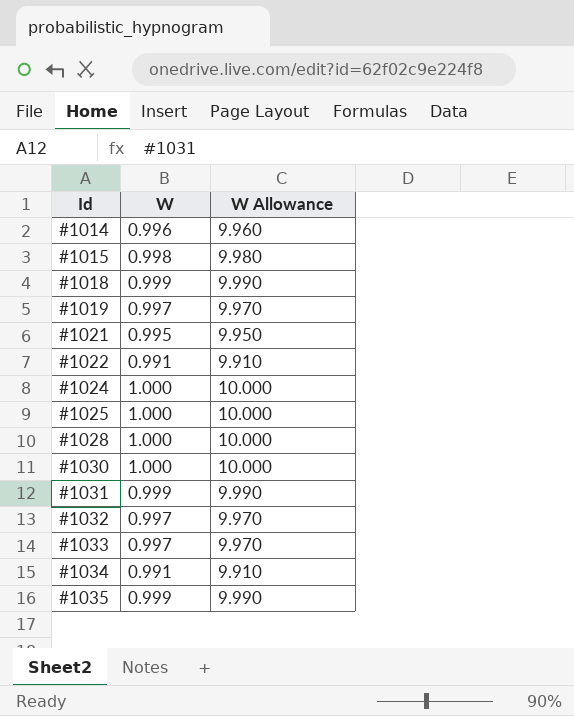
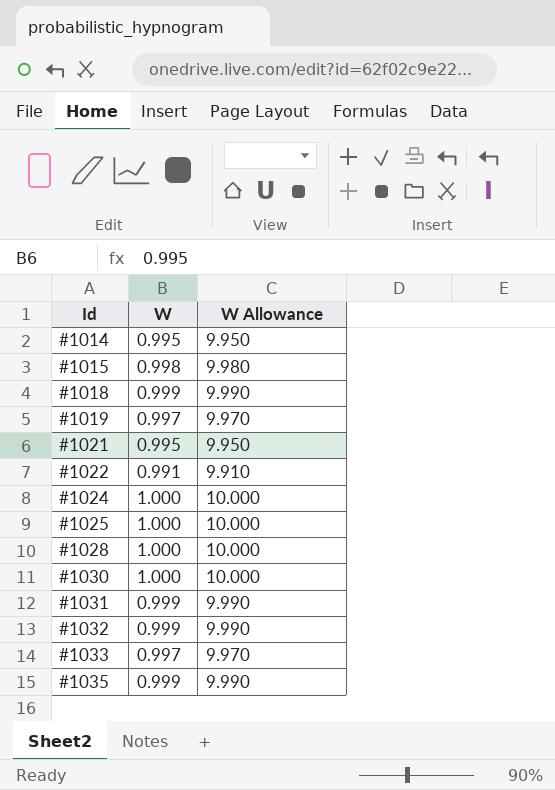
row #1034: 0.991 | 9.910 -> none
#1014 | W: 0.996 -> 0.995
#1014 | W Allowance: 9.960 -> 9.950
#1032 | W: 0.997 -> 0.999
#1032 | W Allowance: 9.970 -> 9.990

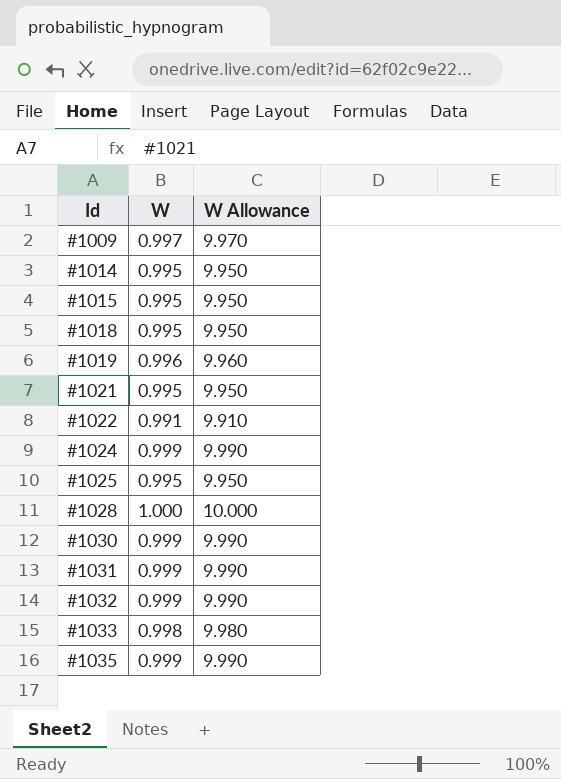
row #1009: none -> 0.997 | 9.970
#1015 | W: 0.998 -> 0.995
#1015 | W Allowance: 9.980 -> 9.950
#1018 | W: 0.999 -> 0.995
#1018 | W Allowance: 9.990 -> 9.950
#1019 | W: 0.997 -> 0.996
#1019 | W Allowance: 9.970 -> 9.960
#1024 | W: 1.000 -> 0.999
#1024 | W Allowance: 10.000 -> 9.990
#1025 | W: 1.000 -> 0.995
#1025 | W Allowance: 10.000 -> 9.950
#1030 | W: 1.000 -> 0.999
#1030 | W Allowance: 10.000 -> 9.990
#1033 | W: 0.997 -> 0.998
#1033 | W Allowance: 9.970 -> 9.980

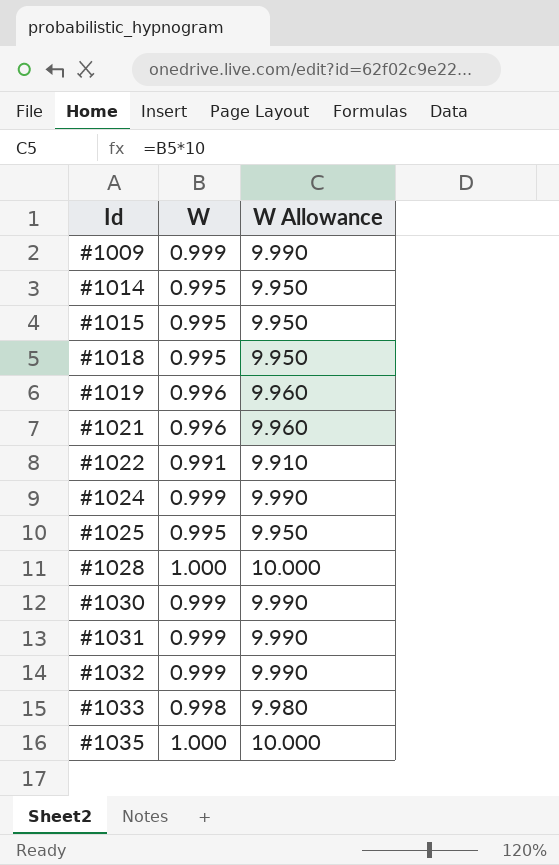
#1009 | W: 0.997 -> 0.999
#1009 | W Allowance: 9.970 -> 9.990
#1021 | W: 0.995 -> 0.996
#1021 | W Allowance: 9.950 -> 9.960
#1035 | W: 0.999 -> 1.000
#1035 | W Allowance: 9.990 -> 10.000

